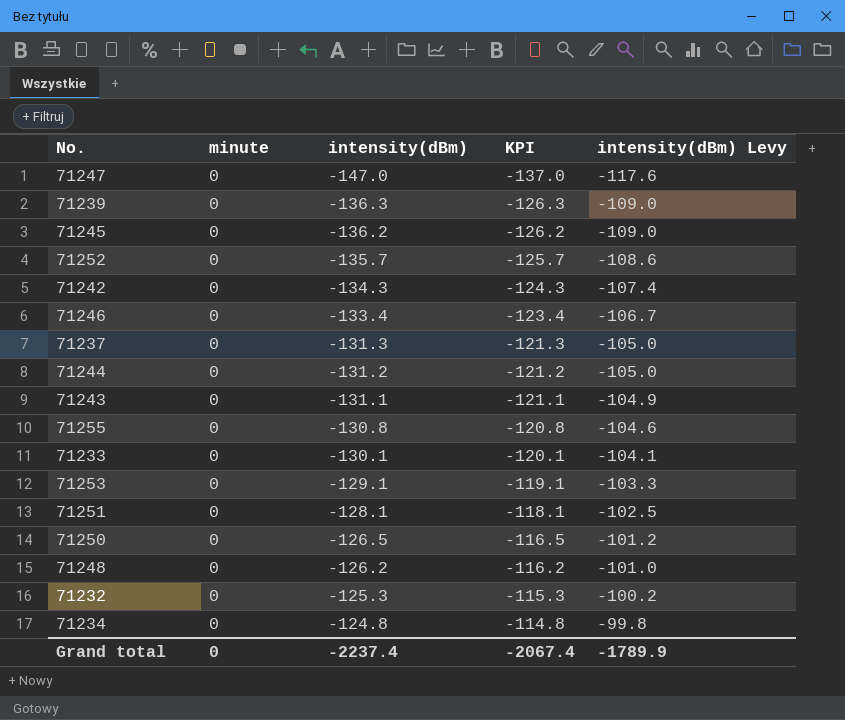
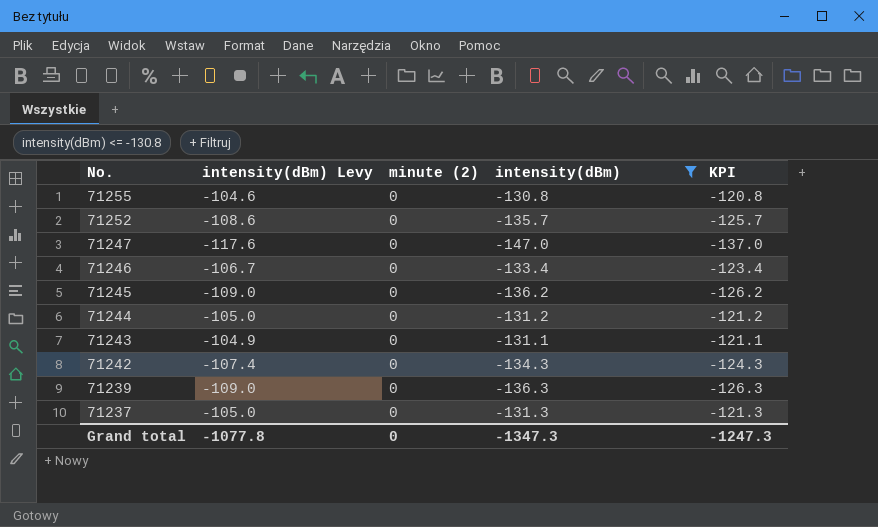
filter: none -> intensity(dBm) <= -130.8
row order: intensity(dBm) ascending -> No. descending
column intensity(dBm) Levy | position: 5 -> 2
column name: minute -> minute (2)
Grand total | intensity(dBm) Levy: -1789.9 -> -1077.8
Grand total | intensity(dBm): -2237.4 -> -1347.3
Grand total | KPI: -2067.4 -> -1247.3

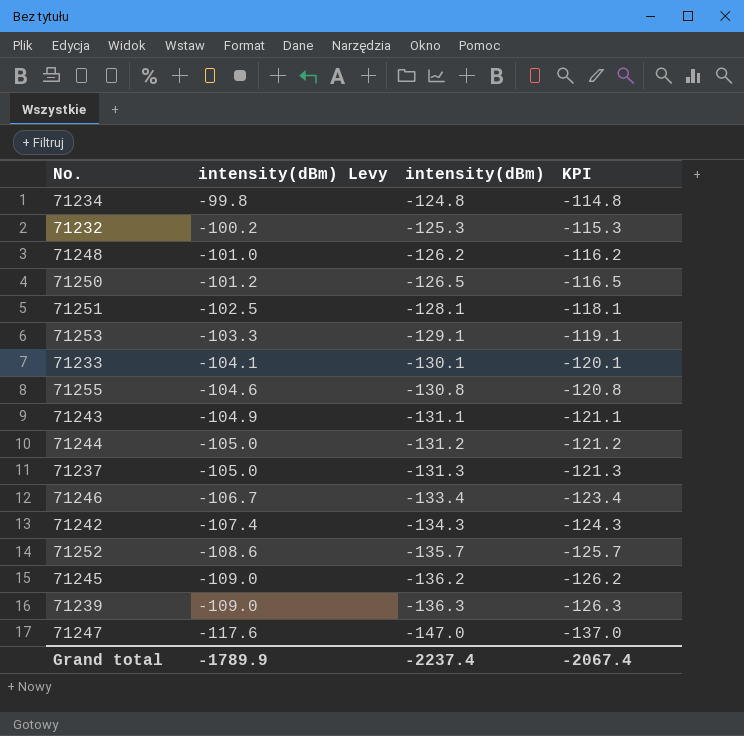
filter: intensity(dBm) <= -130.8 -> none
row order: No. descending -> intensity(dBm) Levy descending
column minute (2) | position: 3 -> none
Grand total | intensity(dBm) Levy: -1077.8 -> -1789.9
Grand total | intensity(dBm): -1347.3 -> -2237.4
Grand total | KPI: -1247.3 -> -2067.4

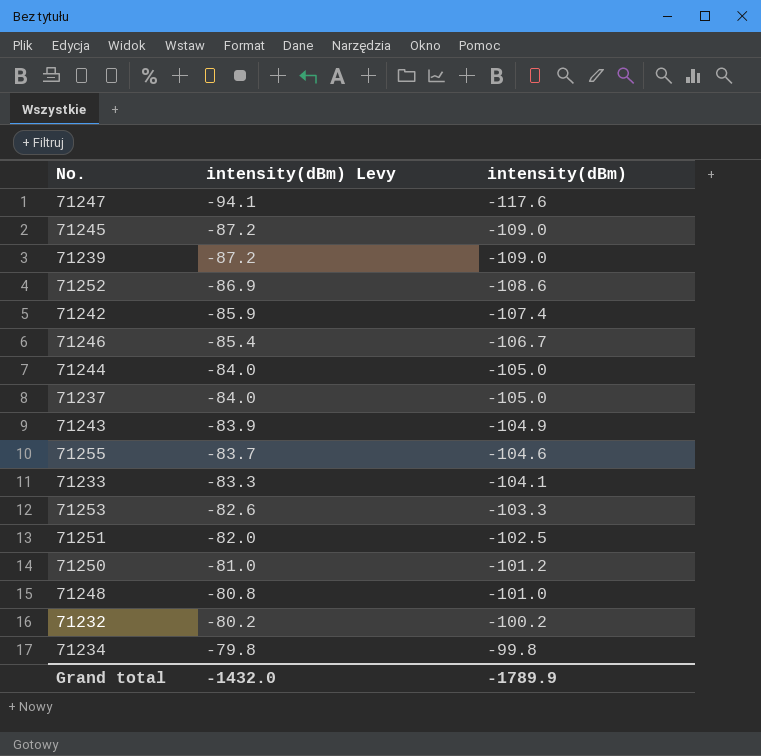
row order: intensity(dBm) Levy descending -> intensity(dBm) Levy ascending
column KPI | formula: [intensity(dBm)] + 10 -> none
71247 | intensity(dBm) Levy: -117.6 -> -94.1
71247 | intensity(dBm): -147.0 -> -117.6
71245 | intensity(dBm) Levy: -109.0 -> -87.2
71245 | intensity(dBm): -136.2 -> -109.0
71239 | intensity(dBm) Levy: -109.0 -> -87.2
71239 | intensity(dBm): -136.3 -> -109.0
71252 | intensity(dBm) Levy: -108.6 -> -86.9
71252 | intensity(dBm): -135.7 -> -108.6
71242 | intensity(dBm) Levy: -107.4 -> -85.9
71242 | intensity(dBm): -134.3 -> -107.4
71246 | intensity(dBm) Levy: -106.7 -> -85.4
71246 | intensity(dBm): -133.4 -> -106.7
71244 | intensity(dBm) Levy: -105.0 -> -84.0
71244 | intensity(dBm): -131.2 -> -105.0
71237 | intensity(dBm) Levy: -105.0 -> -84.0
71237 | intensity(dBm): -131.3 -> -105.0
71243 | intensity(dBm) Levy: -104.9 -> -83.9
71243 | intensity(dBm): -131.1 -> -104.9
71255 | intensity(dBm) Levy: -104.6 -> -83.7
71255 | intensity(dBm): -130.8 -> -104.6
71233 | intensity(dBm) Levy: -104.1 -> -83.3
71233 | intensity(dBm): -130.1 -> -104.1
71253 | intensity(dBm) Levy: -103.3 -> -82.6
71253 | intensity(dBm): -129.1 -> -103.3
71251 | intensity(dBm) Levy: -102.5 -> -82.0
71251 | intensity(dBm): -128.1 -> -102.5
71250 | intensity(dBm) Levy: -101.2 -> -81.0
71250 | intensity(dBm): -126.5 -> -101.2
71248 | intensity(dBm) Levy: -101.0 -> -80.8
71248 | intensity(dBm): -126.2 -> -101.0
71232 | intensity(dBm) Levy: -100.2 -> -80.2
71232 | intensity(dBm): -125.3 -> -100.2
71234 | intensity(dBm) Levy: -99.8 -> -79.8
71234 | intensity(dBm): -124.8 -> -99.8
Grand total | intensity(dBm) Levy: -1789.9 -> -1432.0
Grand total | intensity(dBm): -2237.4 -> -1789.9

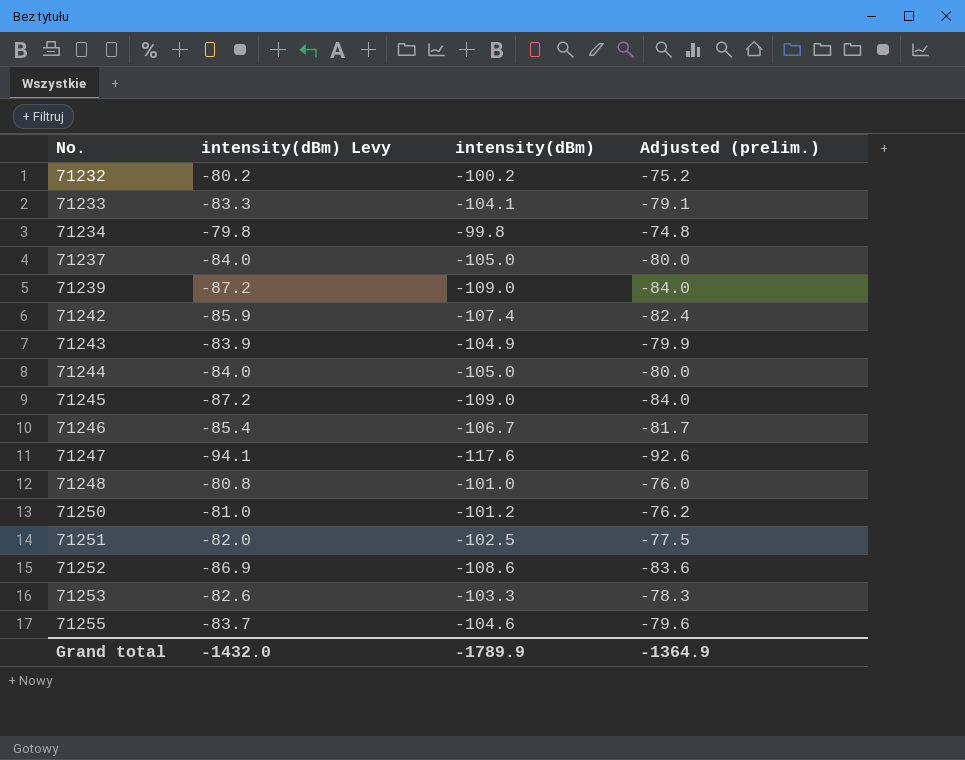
row order: intensity(dBm) Levy ascending -> No. ascending
column Adjusted (prelim.) | formula: none -> [intensity(dBm)] + 25

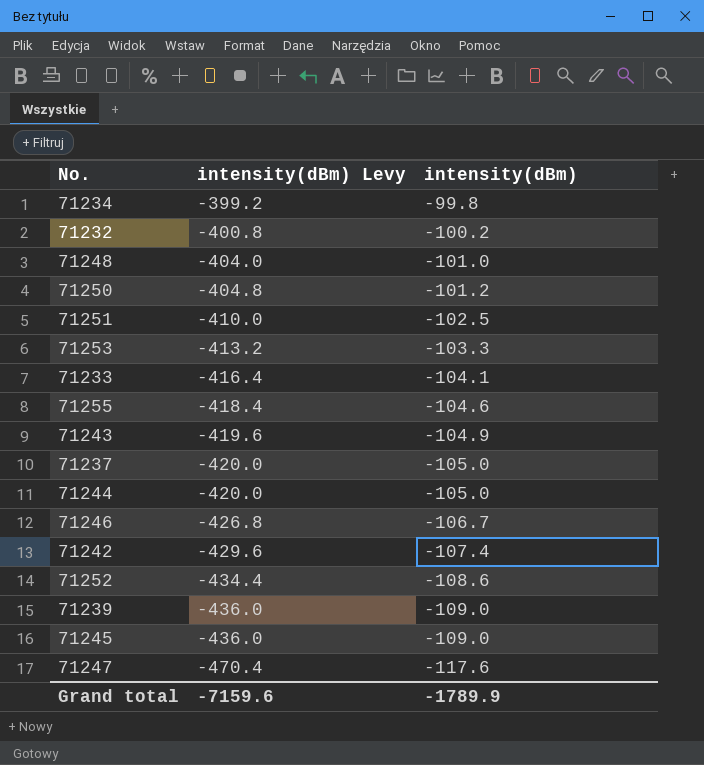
row order: No. ascending -> intensity(dBm) Levy descending
column Adjusted (prelim.) | formula: [intensity(dBm)] + 25 -> none
column intensity(dBm) Levy | formula: [intensity(dBm)] * 0.8 -> [intensity(dBm)] * 4
Grand total | intensity(dBm) Levy: -1432.0 -> -7159.6

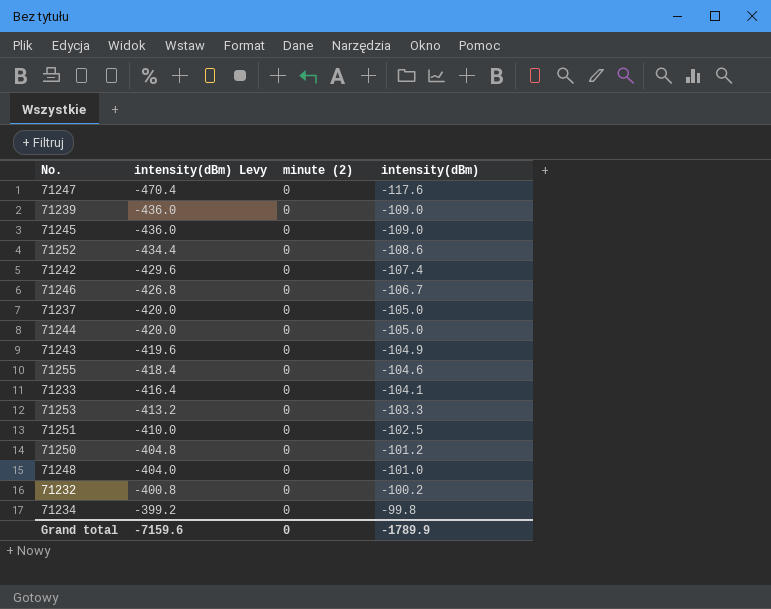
row order: intensity(dBm) Levy descending -> intensity(dBm) Levy ascending
column minute (2) | position: none -> 3

